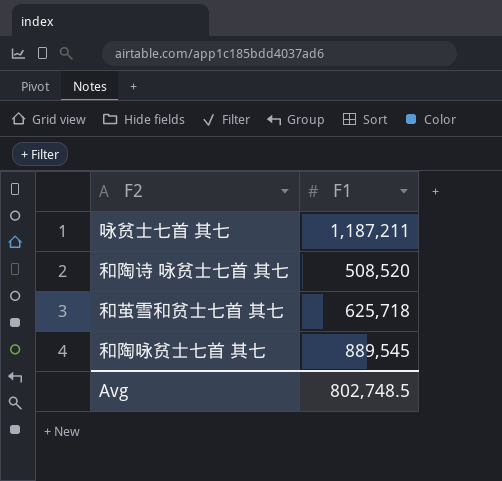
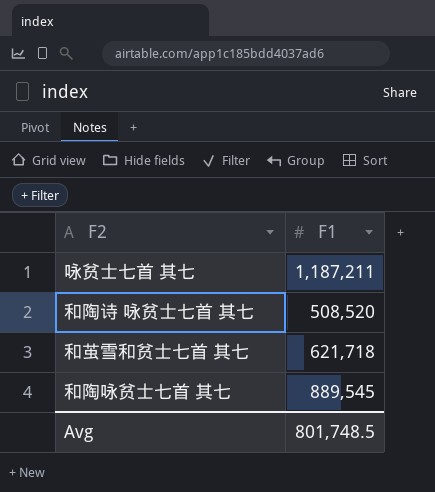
和茧雪和贫士七首 其七 | F1: 625,718 -> 621,718
Avg | F1: 802,748.5 -> 801,748.5

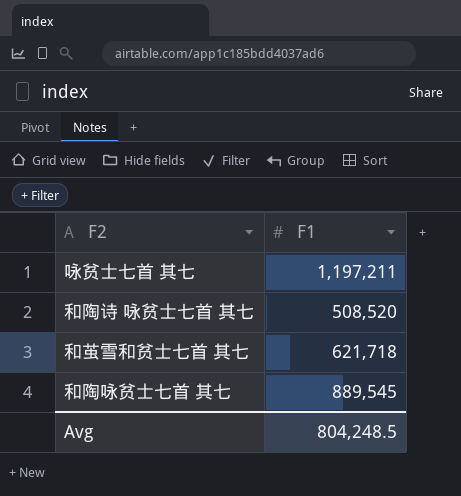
咏贫士七首 其七 | F1: 1,187,211 -> 1,197,211
Avg | F1: 801,748.5 -> 804,248.5

